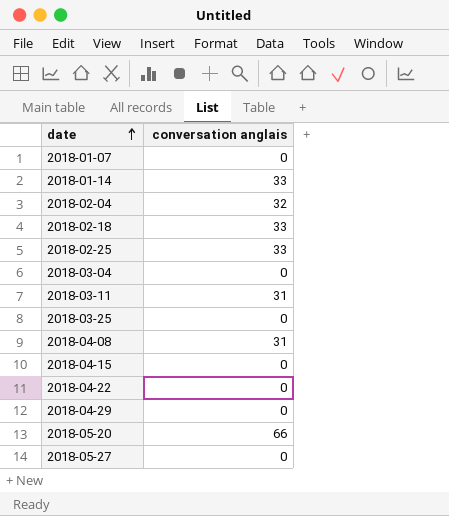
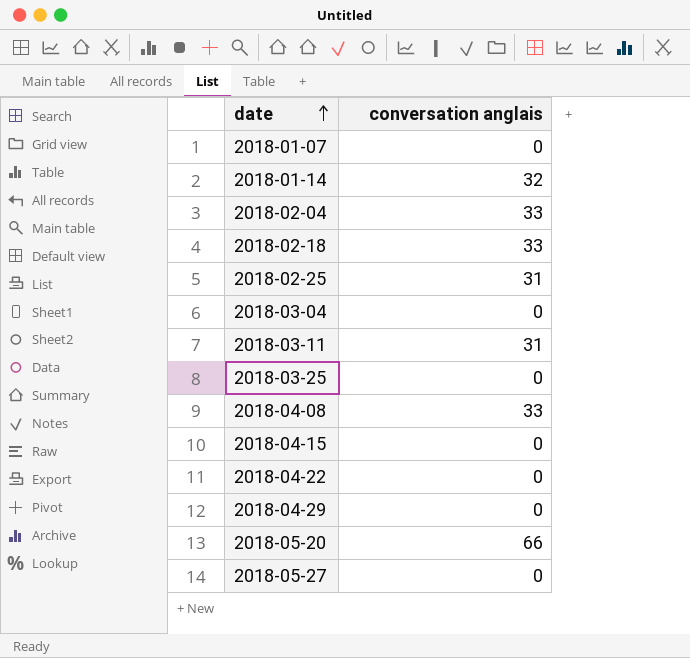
2018-01-14 | conversation anglais: 33 -> 32
2018-02-04 | conversation anglais: 32 -> 33
2018-02-25 | conversation anglais: 33 -> 31
2018-04-08 | conversation anglais: 31 -> 33

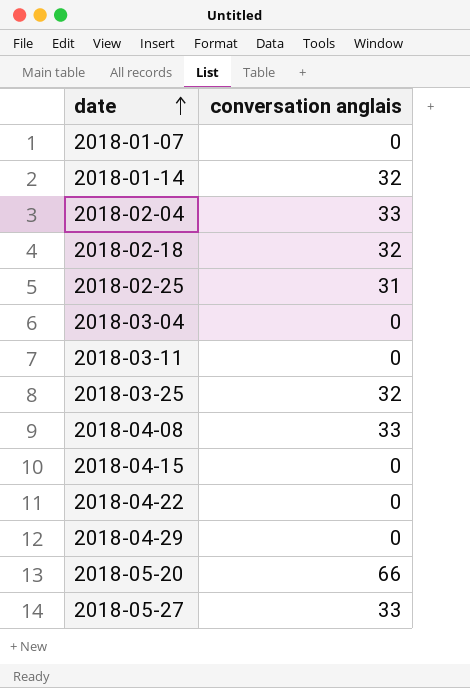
2018-02-18 | conversation anglais: 33 -> 32
2018-03-11 | conversation anglais: 31 -> 0
2018-03-25 | conversation anglais: 0 -> 32
2018-05-27 | conversation anglais: 0 -> 33

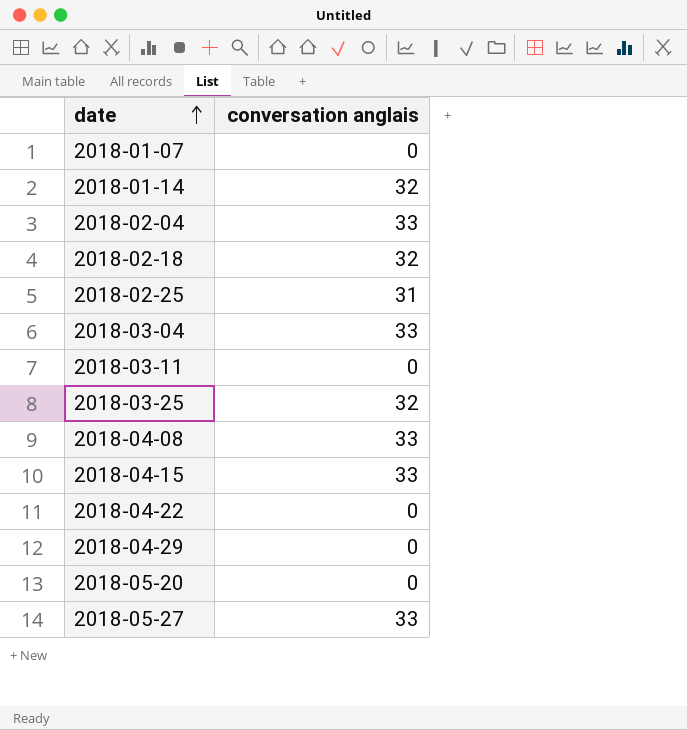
2018-03-04 | conversation anglais: 0 -> 33
2018-04-15 | conversation anglais: 0 -> 33
2018-05-20 | conversation anglais: 66 -> 0

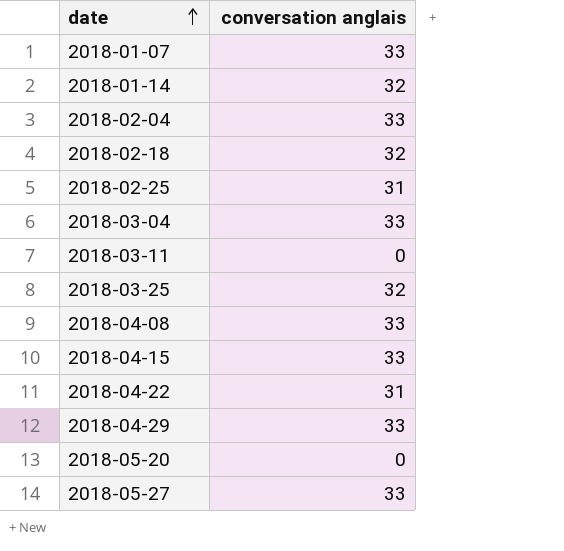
2018-01-07 | conversation anglais: 0 -> 33
2018-04-22 | conversation anglais: 0 -> 31
2018-04-29 | conversation anglais: 0 -> 33

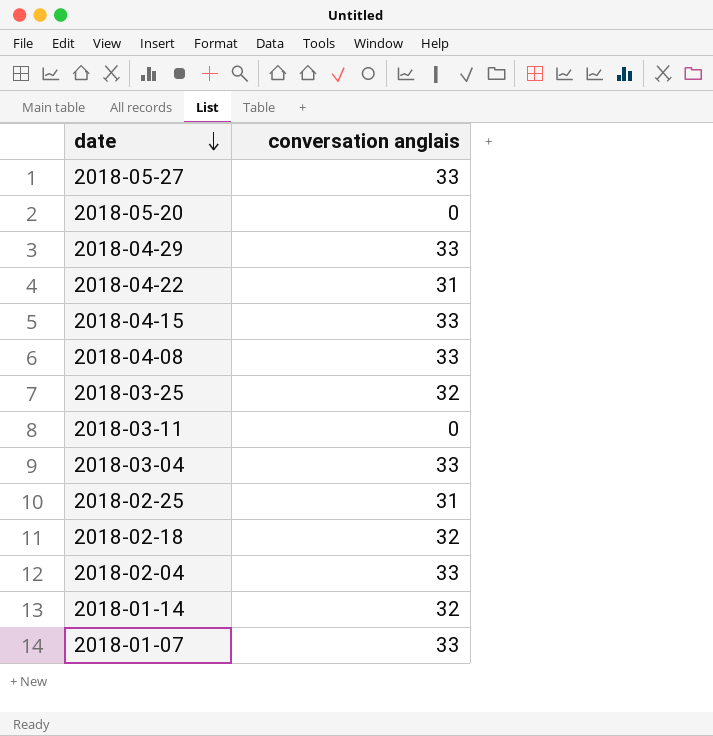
row order: date ascending -> date descending

